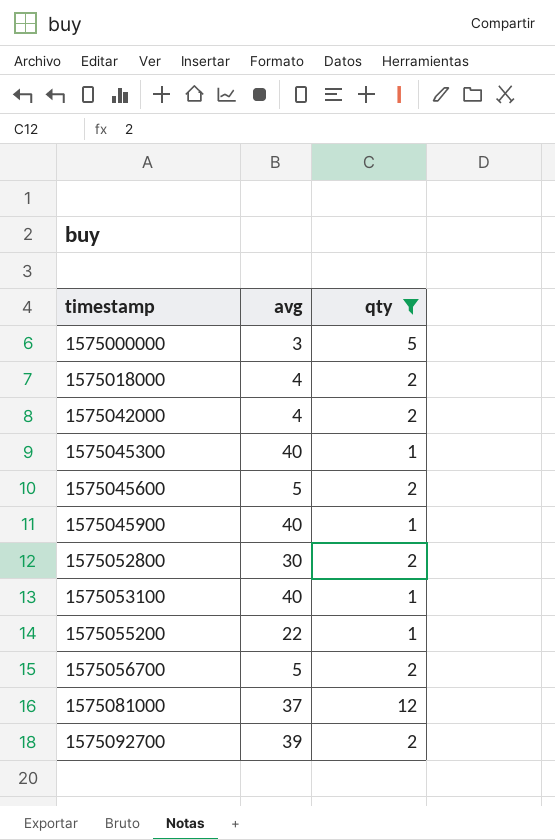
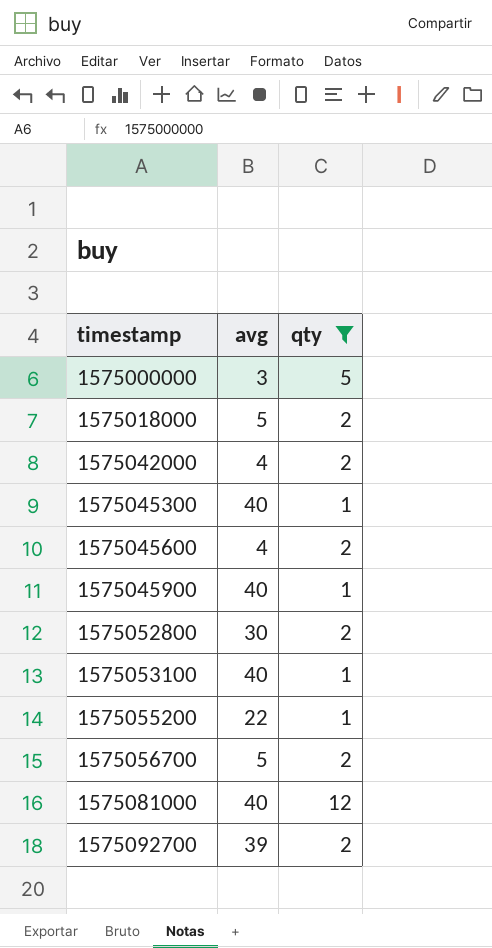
1575018000 | avg: 4 -> 5
1575045600 | avg: 5 -> 4
1575081000 | avg: 37 -> 40

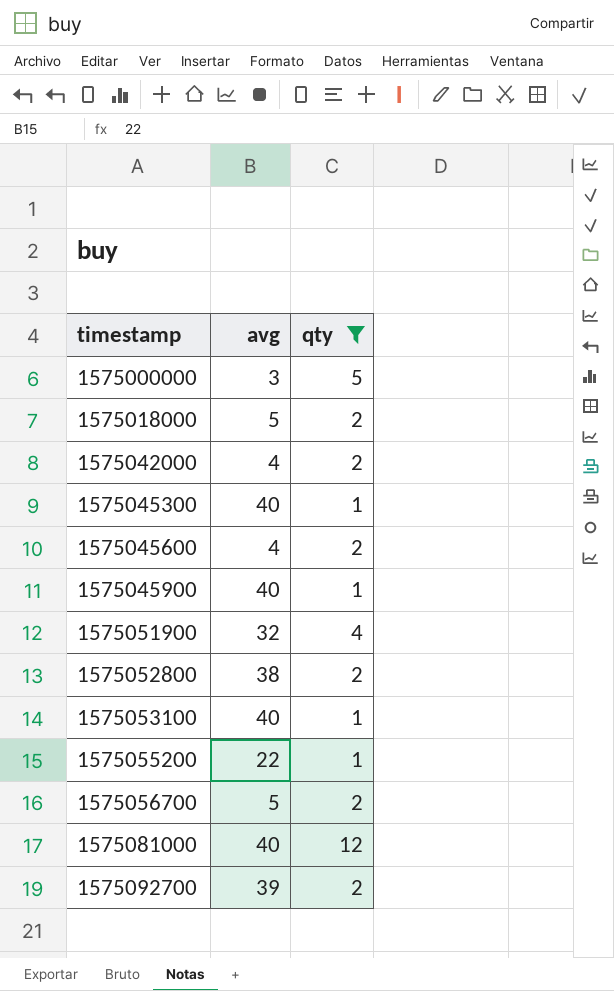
row 1575051900: none -> 32 | 4
1575052800 | avg: 30 -> 38

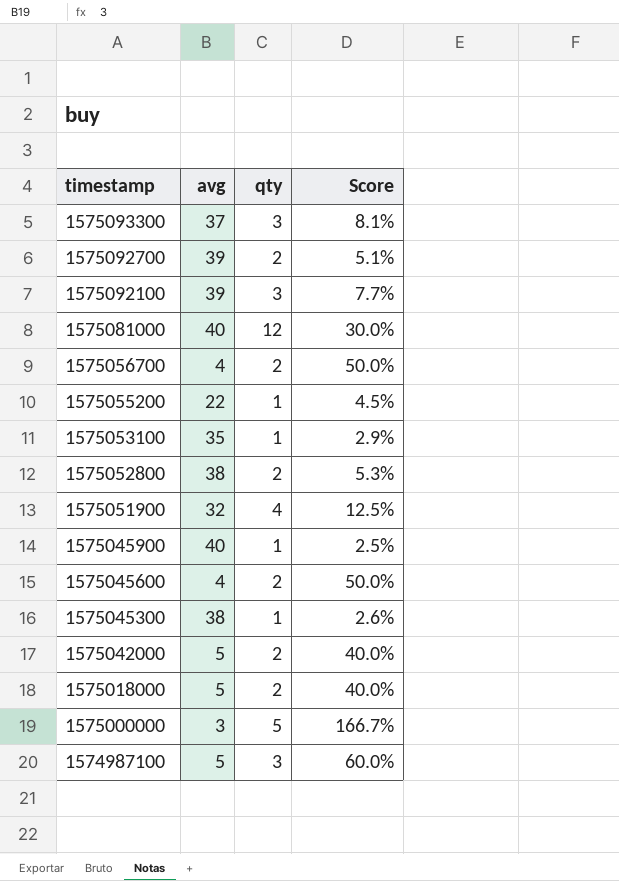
filter: qty != 3 -> none
row order: timestamp ascending -> timestamp descending
column Score | formula: none -> [qty] / [avg]
1575056700 | avg: 5 -> 4
1575053100 | avg: 40 -> 35
1575045300 | avg: 40 -> 38
1575042000 | avg: 4 -> 5

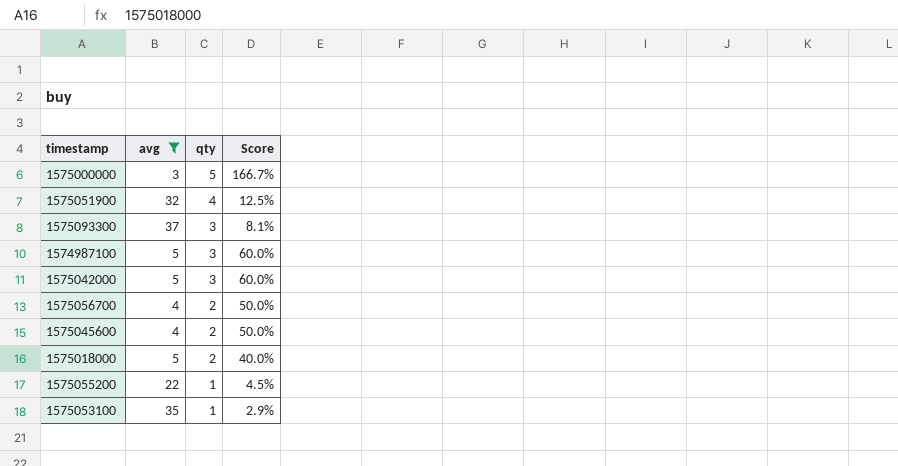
filter: none -> avg <= 37
row order: timestamp descending -> qty descending
1575042000 | qty: 2 -> 3
1575042000 | Score: 40.0% -> 60.0%

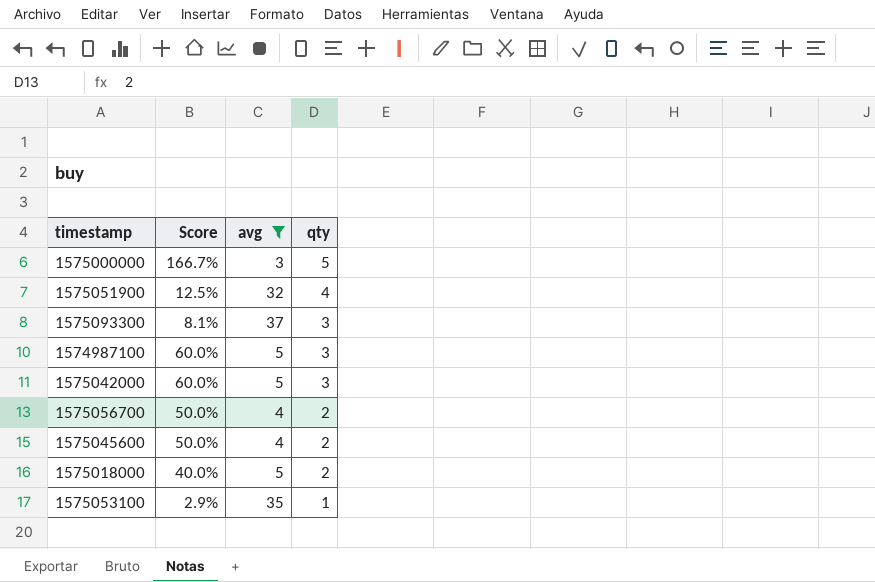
column Score | position: 4 -> 2
row 1575055200: 22 | 1 | 4.5% -> none

